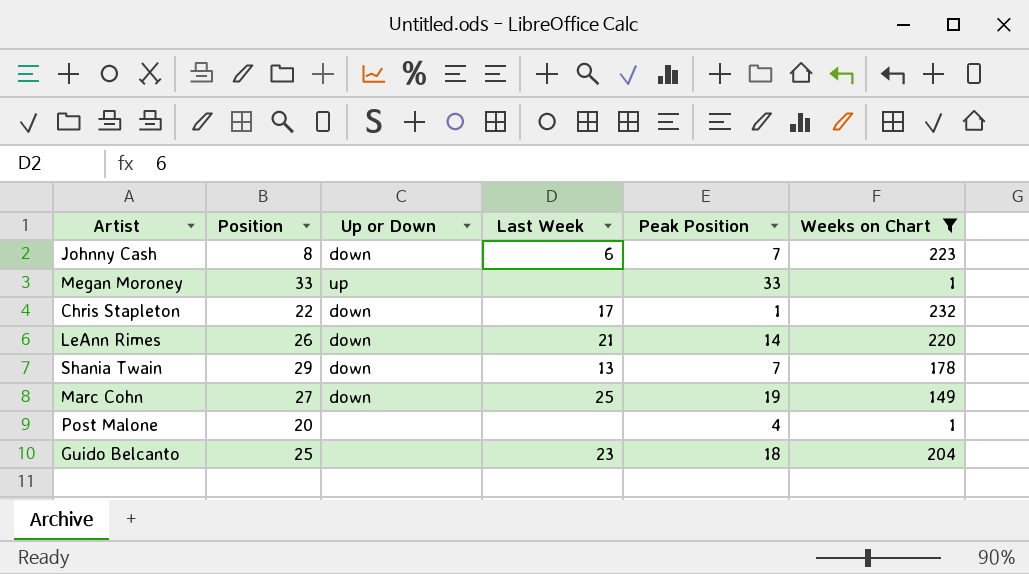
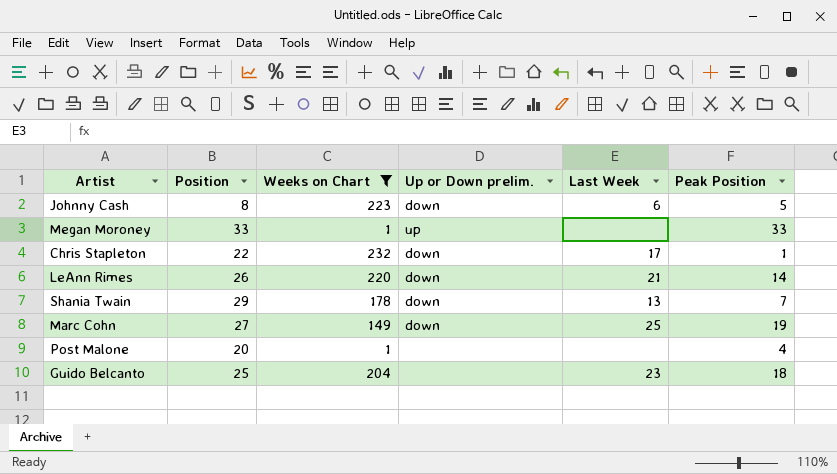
column Weeks on Chart | position: 6 -> 3
column name: Up or Down -> Up or Down prelim.
Johnny Cash | Peak Position: 7 -> 5

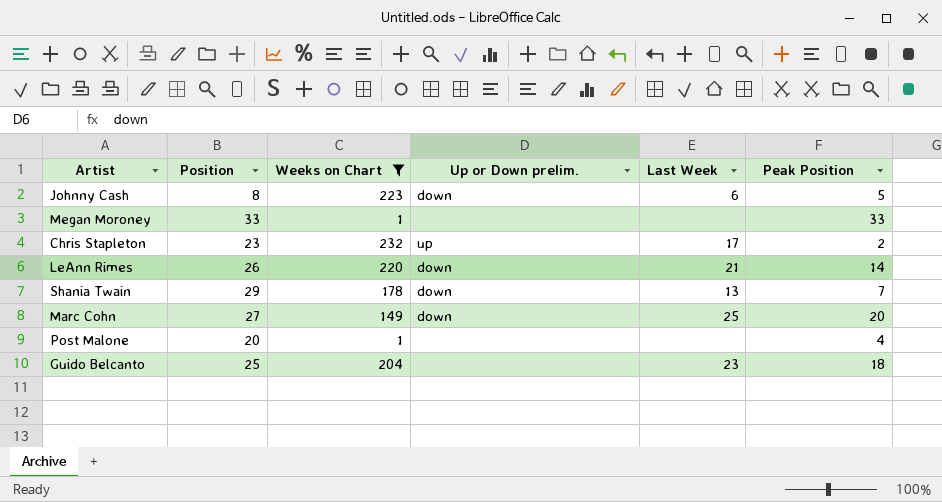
Megan Moroney | Up or Down prelim.: up -> none
Chris Stapleton | Position: 22 -> 23
Chris Stapleton | Up or Down prelim.: down -> up
Chris Stapleton | Peak Position: 1 -> 2
Marc Cohn | Peak Position: 19 -> 20

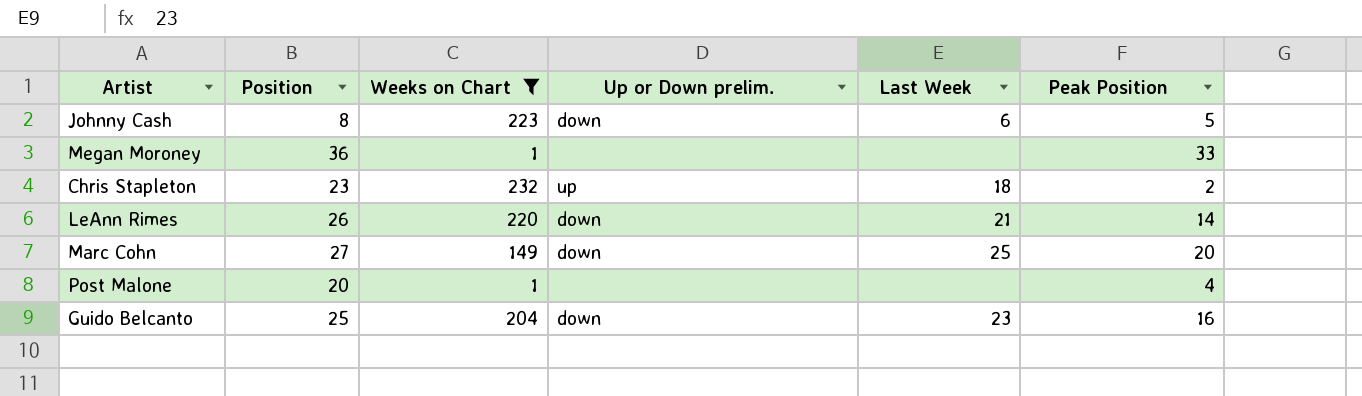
row Shania Twain: 29 | 178 | down | 13 | 7 -> none
Megan Moroney | Position: 33 -> 36
Chris Stapleton | Last Week: 17 -> 18
Guido Belcanto | Up or Down prelim.: none -> down
Guido Belcanto | Peak Position: 18 -> 16

